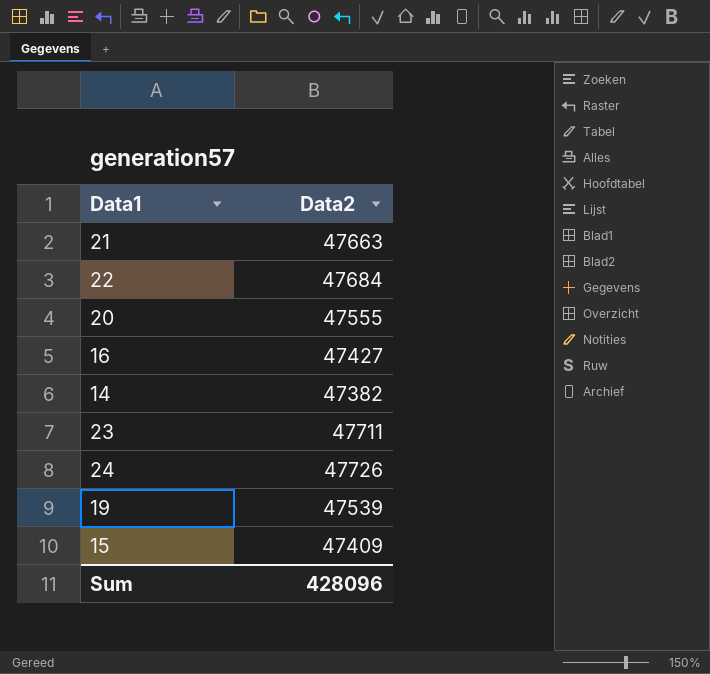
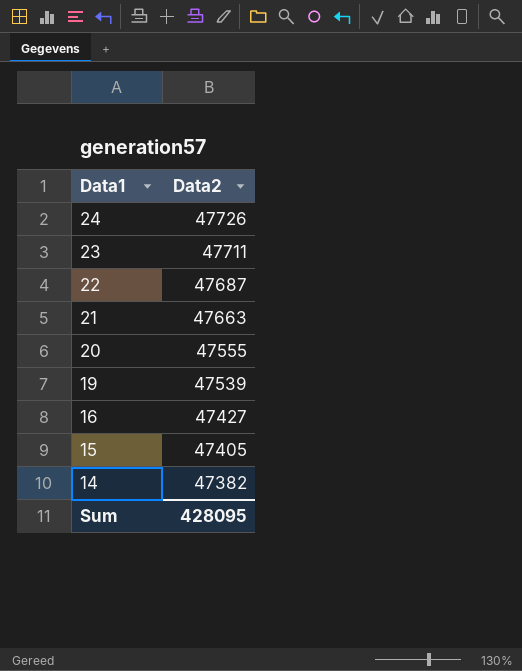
row order: none -> Data1 descending
22 | Data2: 47684 -> 47687
15 | Data2: 47409 -> 47405
Sum | Data2: 428096 -> 428095

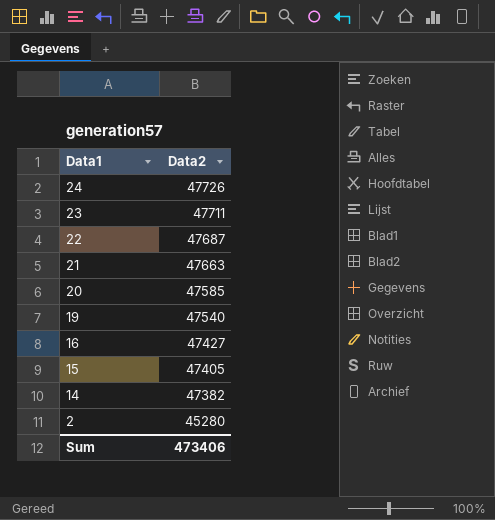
20 | Data2: 47555 -> 47585
19 | Data2: 47539 -> 47540
row 2: none -> 45280
Sum | Data2: 428095 -> 473406

